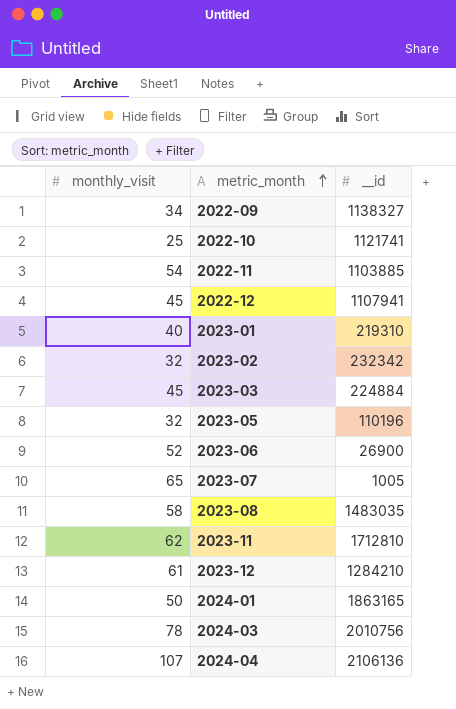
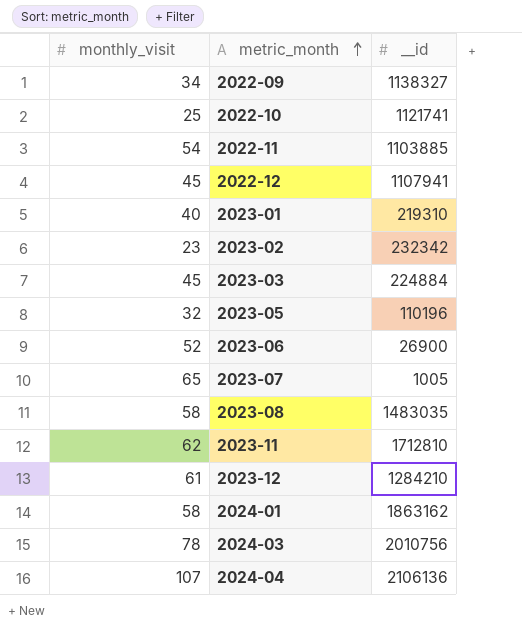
2023-02 | monthly_visit: 32 -> 23
2024-01 | monthly_visit: 50 -> 58
2024-01 | __id: 1863165 -> 1863162

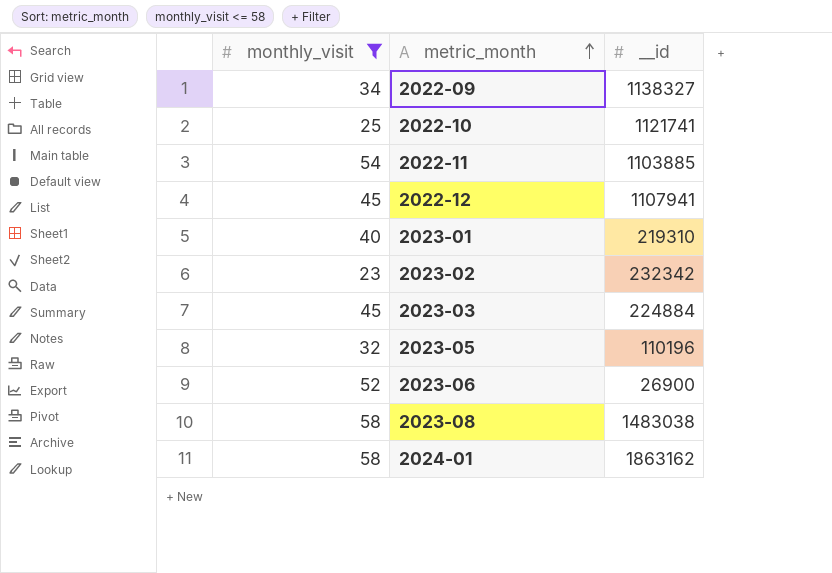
filter: none -> monthly_visit <= 58
2023-08 | __id: 1483035 -> 1483038

